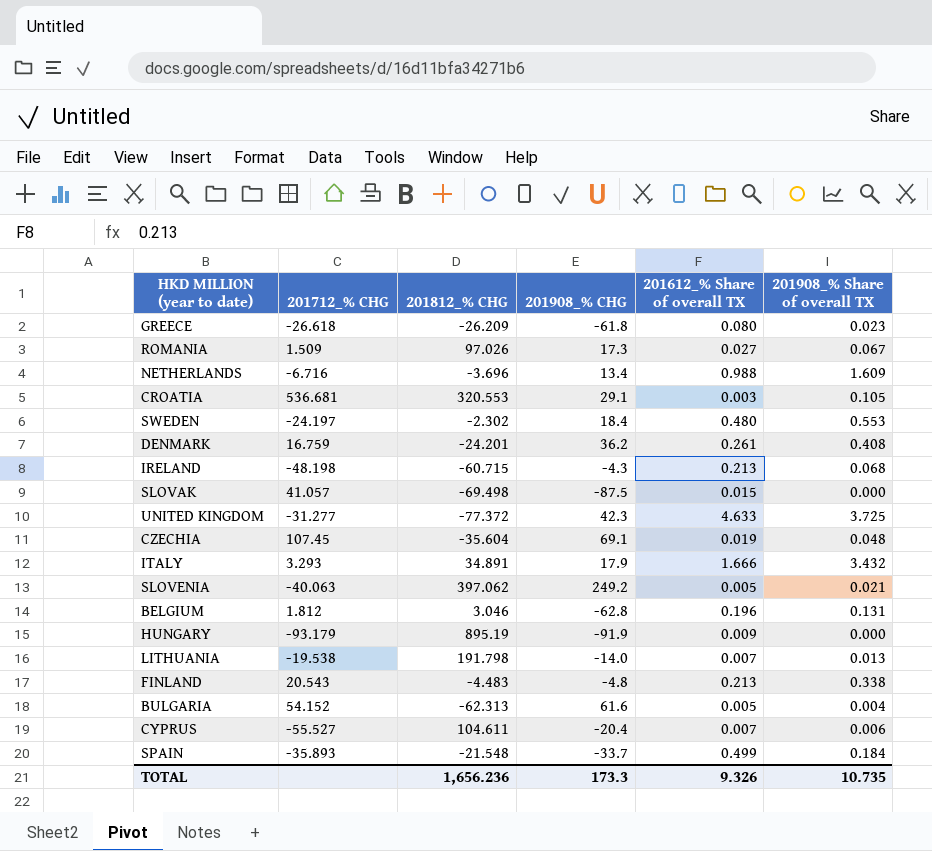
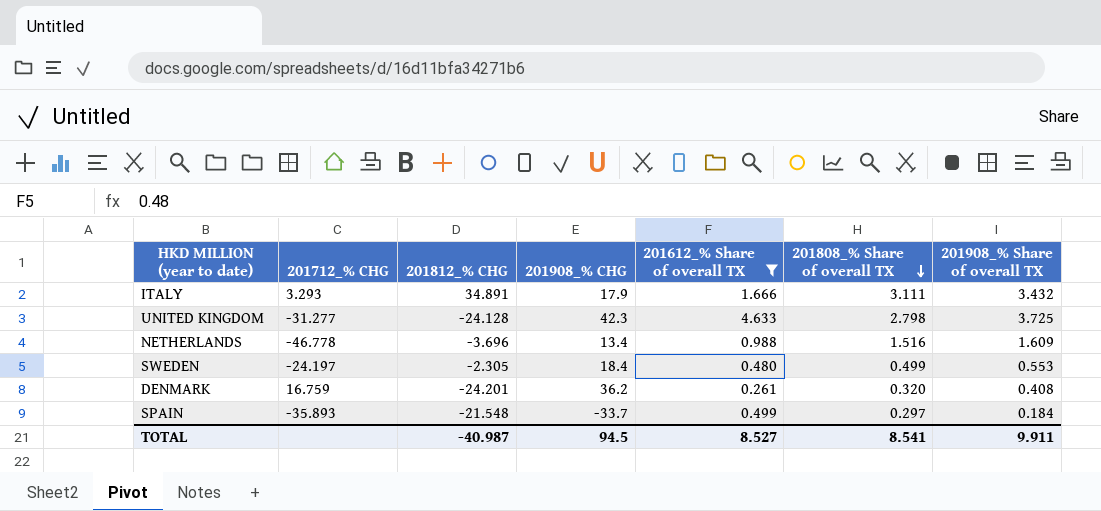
filter: none -> 201612_% Share of overall TX >= 0.261
row order: none -> 201808_% Share of overall TX descending
column 201808_% Share of overall TX | position: none -> 6
UNITED KINGDOM | 201812_% CHG: -77.372 -> -24.128
NETHERLANDS | 201712_% CHG: -6.716 -> -46.778
SWEDEN | 201812_% CHG: -2.302 -> -2.305
TOTAL | 201812_% CHG: 1,656.236 -> -40.987
TOTAL | 201908_% CHG: 173.3 -> 94.5
TOTAL | 201612_% Share of overall TX: 9.326 -> 8.527
TOTAL | 201908_% Share of overall TX: 10.735 -> 9.911

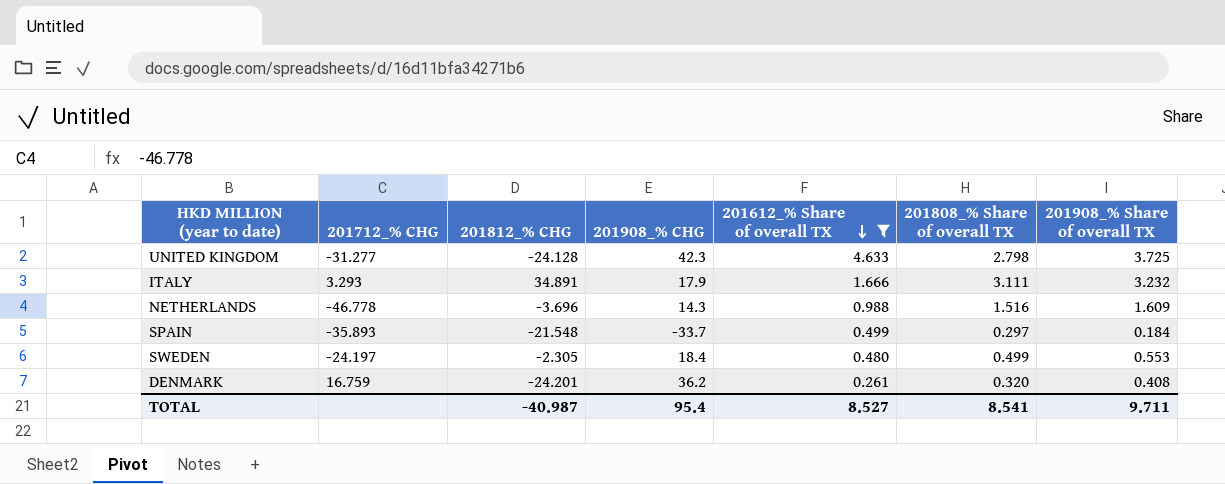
row order: 201808_% Share of overall TX descending -> 201612_% Share of overall TX descending
ITALY | 201908_% Share of overall TX: 3.432 -> 3.232
NETHERLANDS | 201908_% CHG: 13.4 -> 14.3
TOTAL | 201908_% CHG: 94.5 -> 95.4
TOTAL | 201908_% Share of overall TX: 9.911 -> 9.711

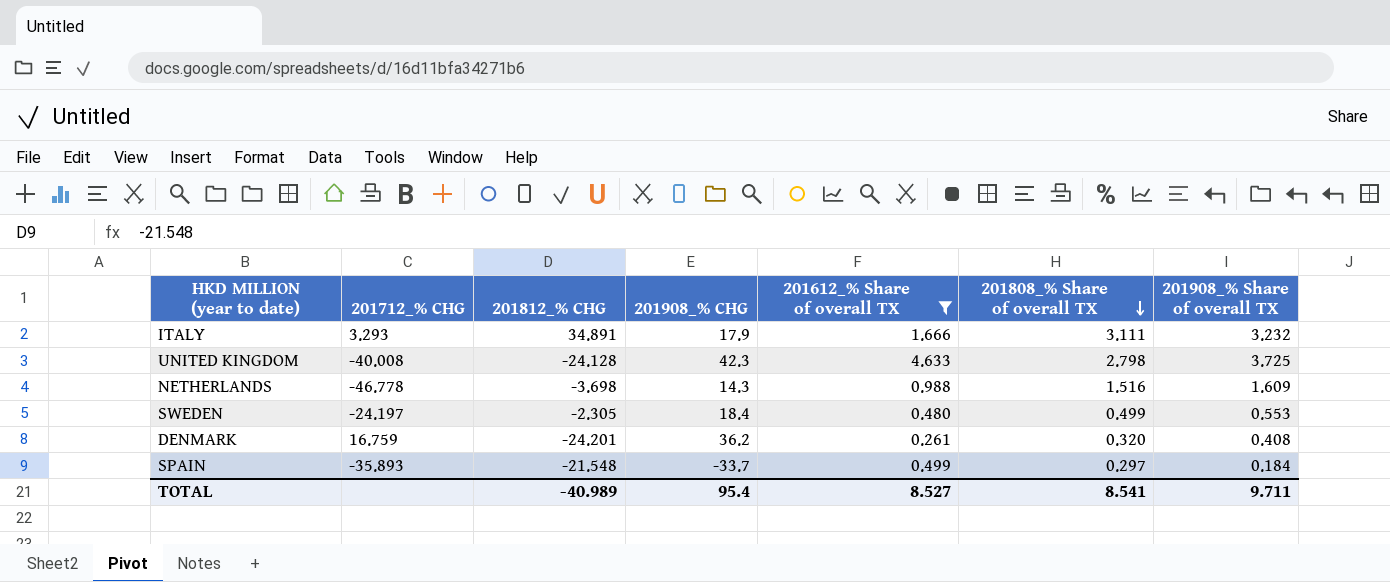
row order: 201612_% Share of overall TX descending -> 201808_% Share of overall TX descending
UNITED KINGDOM | 201712_% CHG: -31.277 -> -40.008
NETHERLANDS | 201812_% CHG: -3.696 -> -3.698
TOTAL | 201812_% CHG: -40.987 -> -40.989

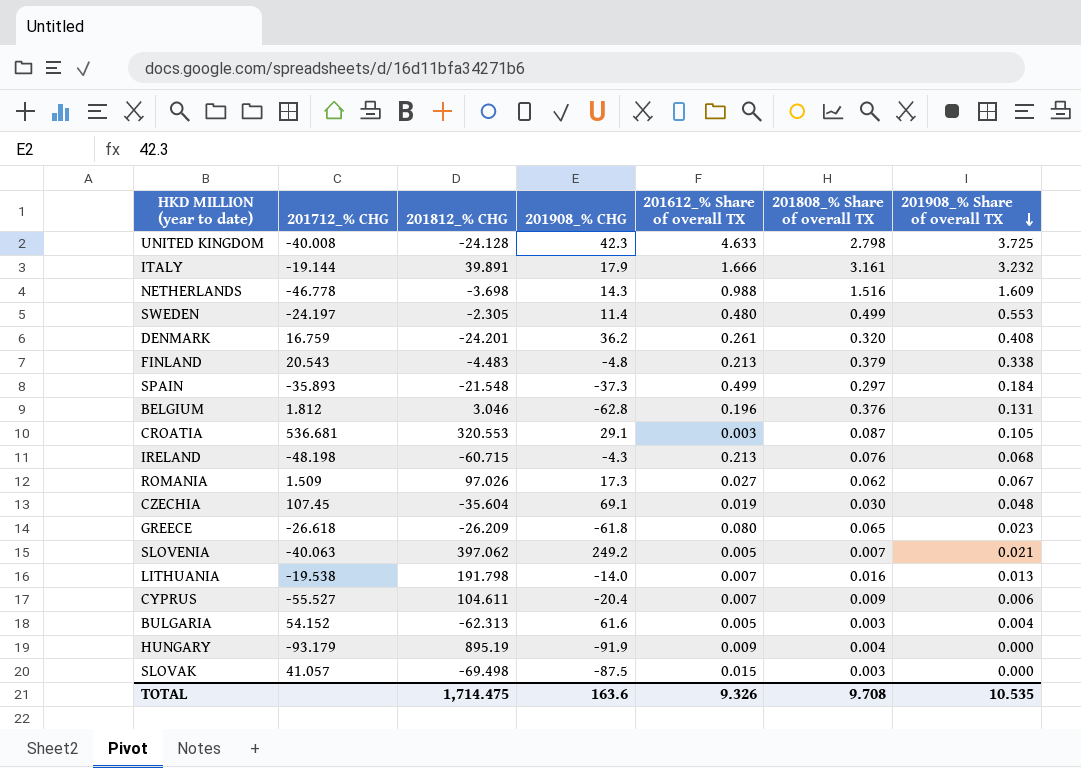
filter: 201612_% Share of overall TX >= 0.261 -> none
row order: 201808_% Share of overall TX descending -> 201908_% Share of overall TX descending
ITALY | 201712_% CHG: 3.293 -> -19.144
ITALY | 201812_% CHG: 34.891 -> 39.891
ITALY | 201808_% Share of overall TX: 3.111 -> 3.161
SWEDEN | 201908_% CHG: 18.4 -> 11.4
SPAIN | 201908_% CHG: -33.7 -> -37.3
TOTAL | 201812_% CHG: -40.989 -> 1,714.475
TOTAL | 201908_% CHG: 95.4 -> 163.6
TOTAL | 201612_% Share of overall TX: 8.527 -> 9.326
TOTAL | 201808_% Share of overall TX: 8.541 -> 9.708
TOTAL | 201908_% Share of overall TX: 9.711 -> 10.535

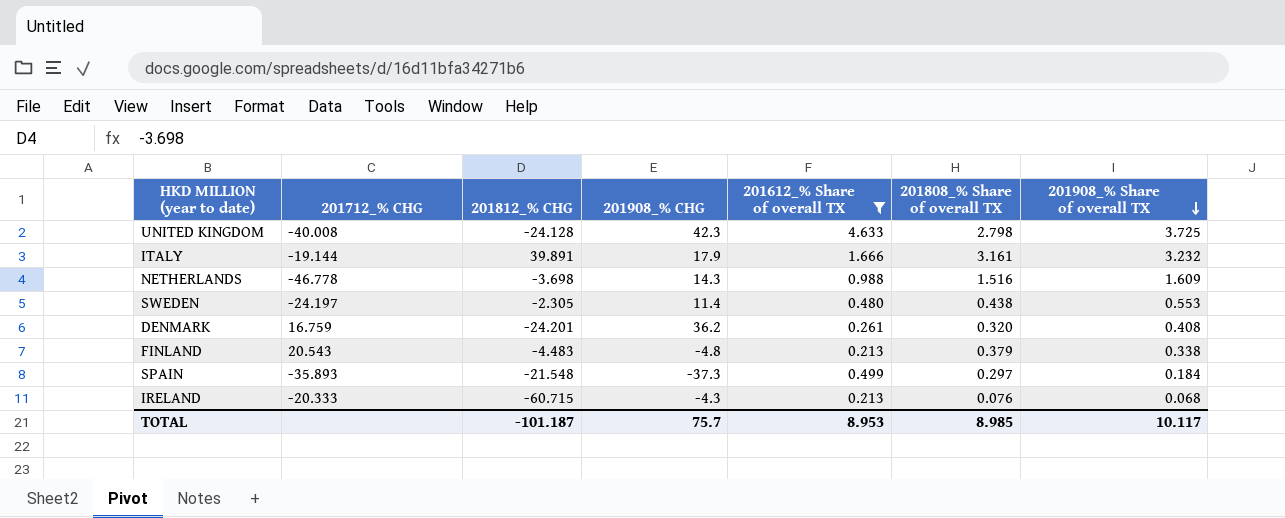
filter: none -> 201612_% Share of overall TX >= 0.213
SWEDEN | 201808_% Share of overall TX: 0.499 -> 0.438
IRELAND | 201712_% CHG: -48.198 -> -20.333
TOTAL | 201812_% CHG: 1,714.475 -> -101.187
TOTAL | 201908_% CHG: 163.6 -> 75.7
TOTAL | 201612_% Share of overall TX: 9.326 -> 8.953
TOTAL | 201808_% Share of overall TX: 9.708 -> 8.985
TOTAL | 201908_% Share of overall TX: 10.535 -> 10.117

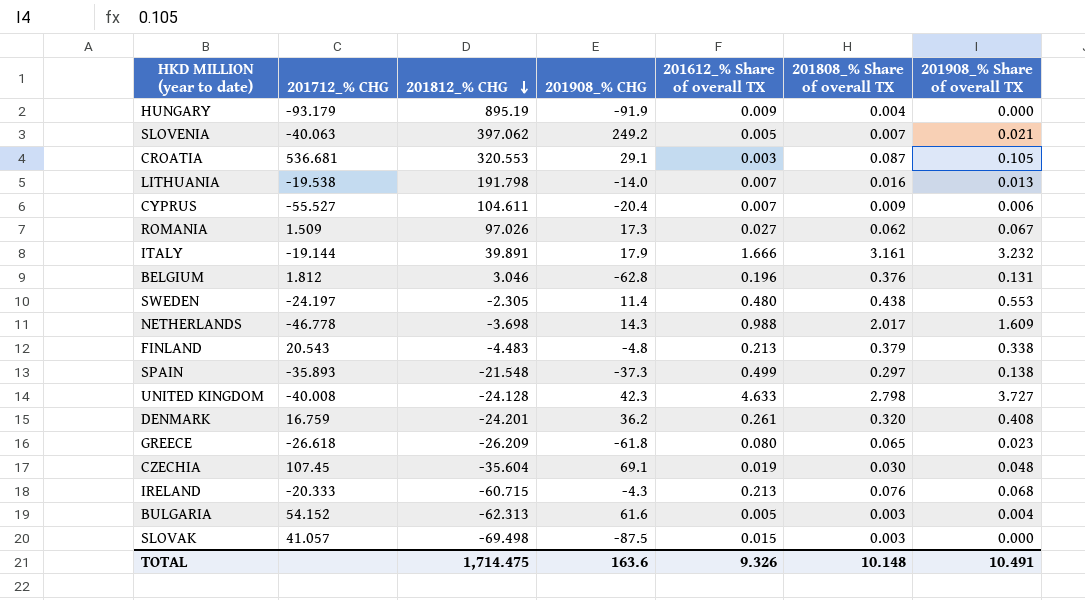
filter: 201612_% Share of overall TX >= 0.213 -> none
row order: 201908_% Share of overall TX descending -> 201812_% CHG descending
NETHERLANDS | 201808_% Share of overall TX: 1.516 -> 2.017
SPAIN | 201908_% Share of overall TX: 0.184 -> 0.138
UNITED KINGDOM | 201908_% Share of overall TX: 3.725 -> 3.727
TOTAL | 201812_% CHG: -101.187 -> 1,714.475
TOTAL | 201908_% CHG: 75.7 -> 163.6
TOTAL | 201612_% Share of overall TX: 8.953 -> 9.326
TOTAL | 201808_% Share of overall TX: 8.985 -> 10.148
TOTAL | 201908_% Share of overall TX: 10.117 -> 10.491

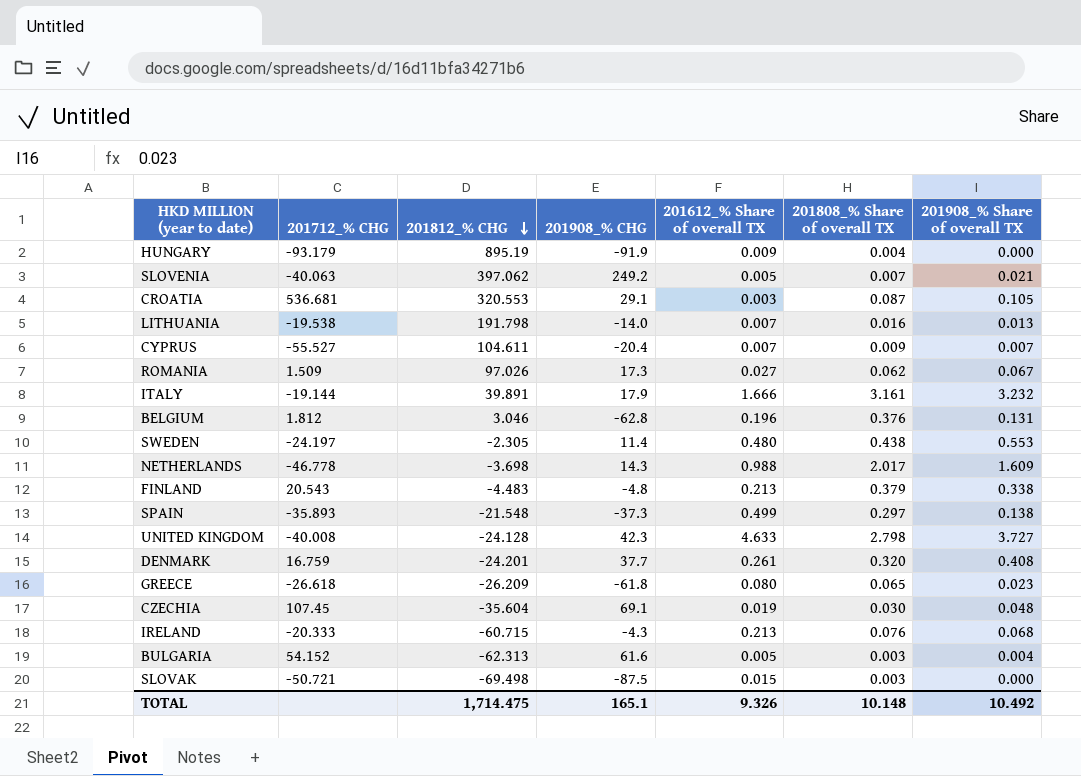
CYPRUS | 201908_% Share of overall TX: 0.006 -> 0.007
DENMARK | 201908_% CHG: 36.2 -> 37.7
SLOVAK | 201712_% CHG: 41.057 -> -50.721
TOTAL | 201908_% CHG: 163.6 -> 165.1
TOTAL | 201908_% Share of overall TX: 10.491 -> 10.492

